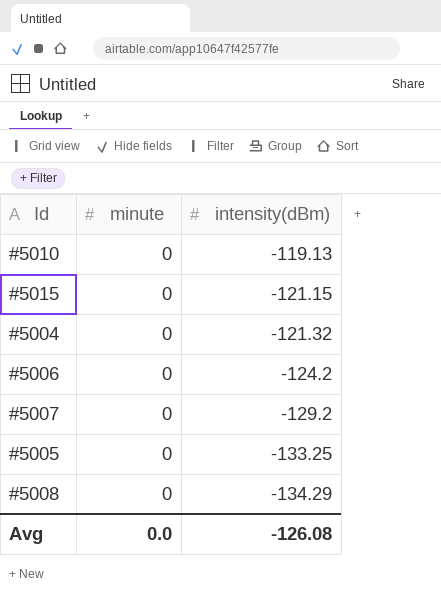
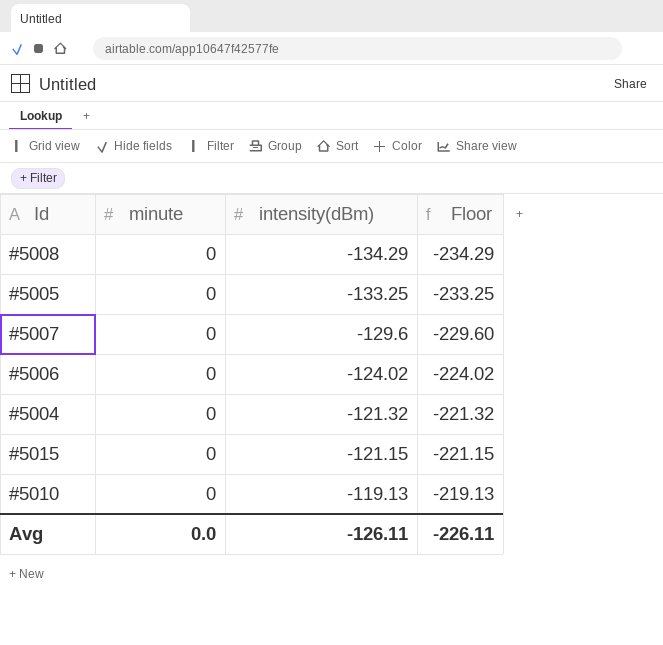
row order: intensity(dBm) descending -> intensity(dBm) ascending
column Floor | formula: none -> [intensity(dBm)] - 100
#5007 | intensity(dBm): -129.2 -> -129.6
#5006 | intensity(dBm): -124.2 -> -124.02
Avg | intensity(dBm): -126.08 -> -126.11

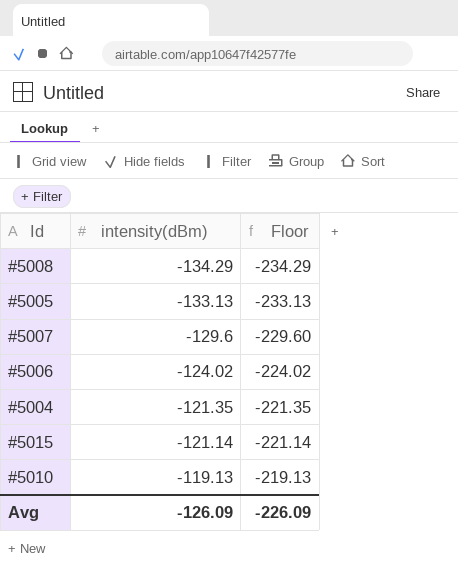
column minute | position: 2 -> none
#5005 | intensity(dBm): -133.25 -> -133.13
#5005 | Floor: -233.25 -> -233.13
#5004 | intensity(dBm): -121.32 -> -121.35
#5004 | Floor: -221.32 -> -221.35
#5015 | intensity(dBm): -121.15 -> -121.14
#5015 | Floor: -221.15 -> -221.14
Avg | intensity(dBm): -126.11 -> -126.09
Avg | Floor: -226.11 -> -226.09

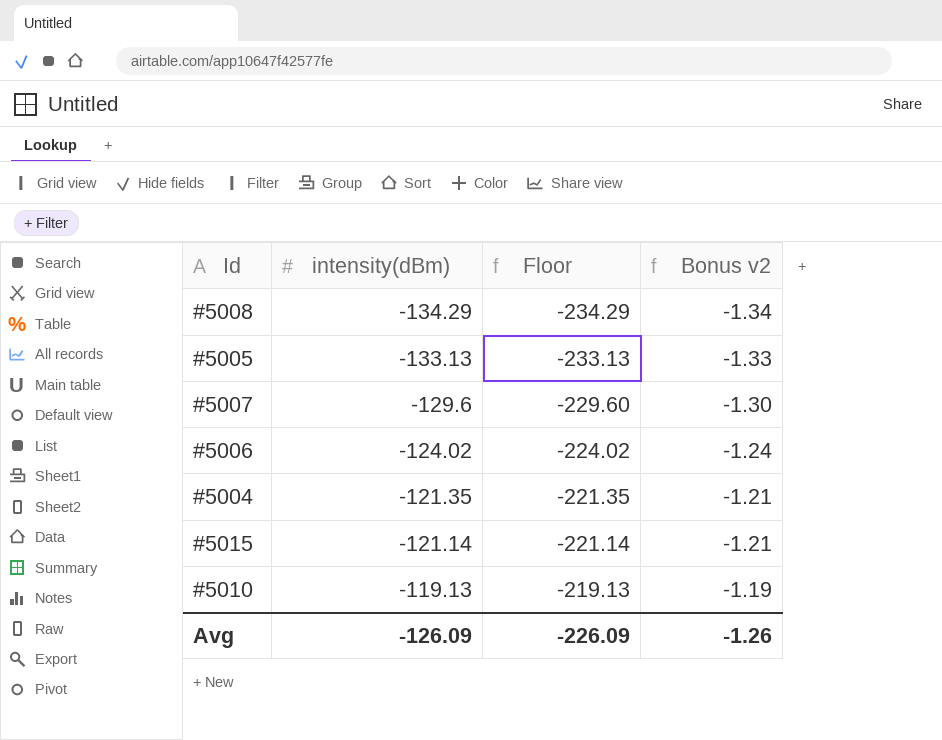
column Bonus v2 | formula: none -> [intensity(dBm)] * 0.01

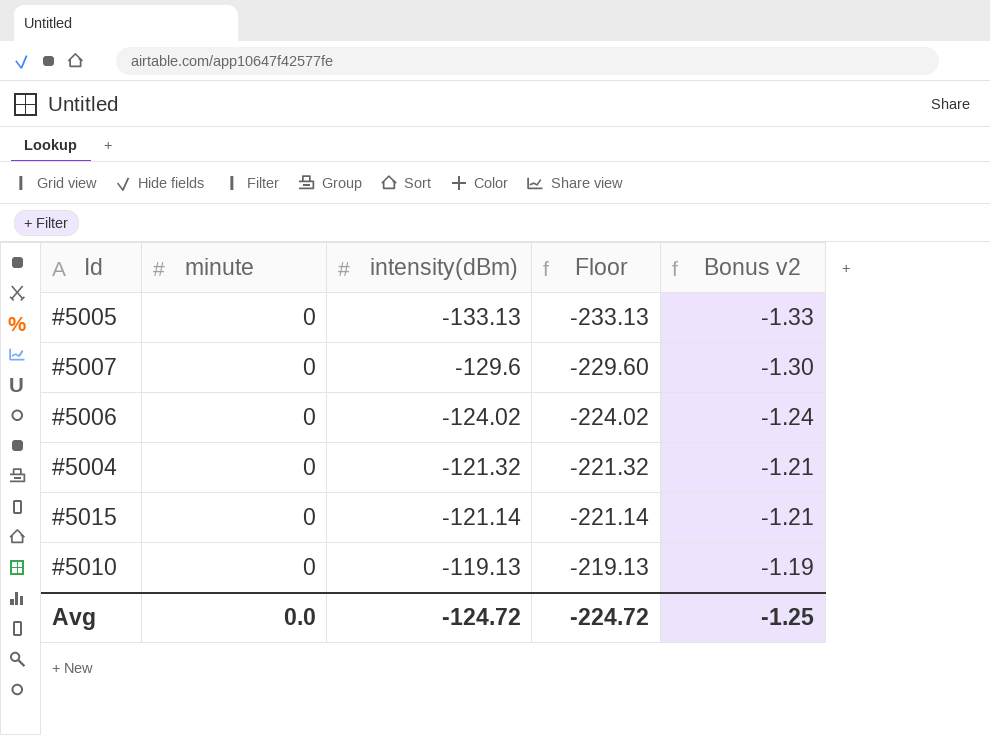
column minute | position: none -> 2
row #5008: -134.29 | -234.29 | -1.34 -> none
#5004 | intensity(dBm): -121.35 -> -121.32
#5004 | Floor: -221.35 -> -221.32
Avg | intensity(dBm): -126.09 -> -124.72
Avg | Floor: -226.09 -> -224.72
Avg | Bonus v2: -1.26 -> -1.25

